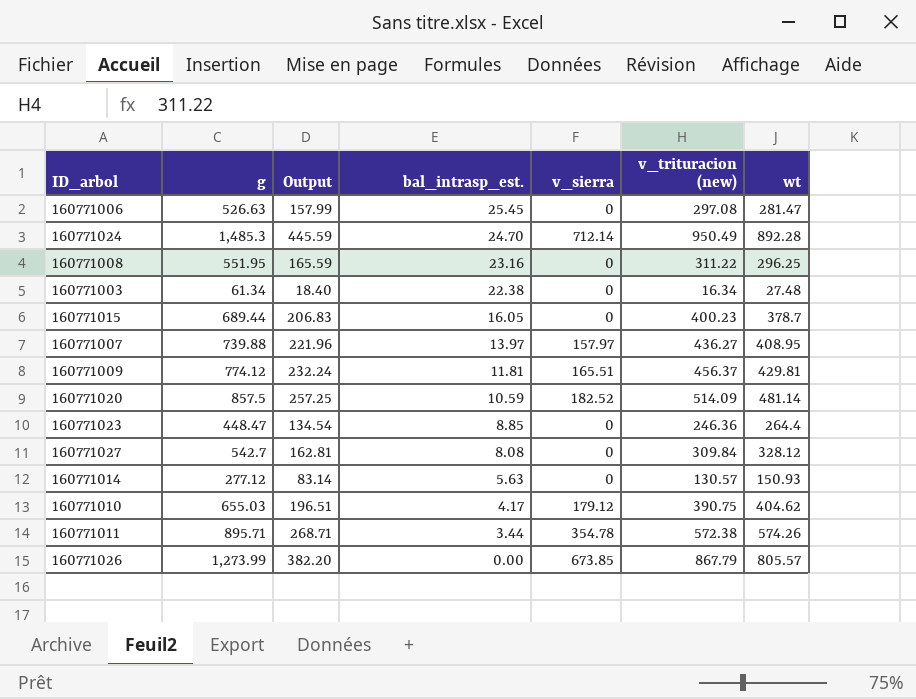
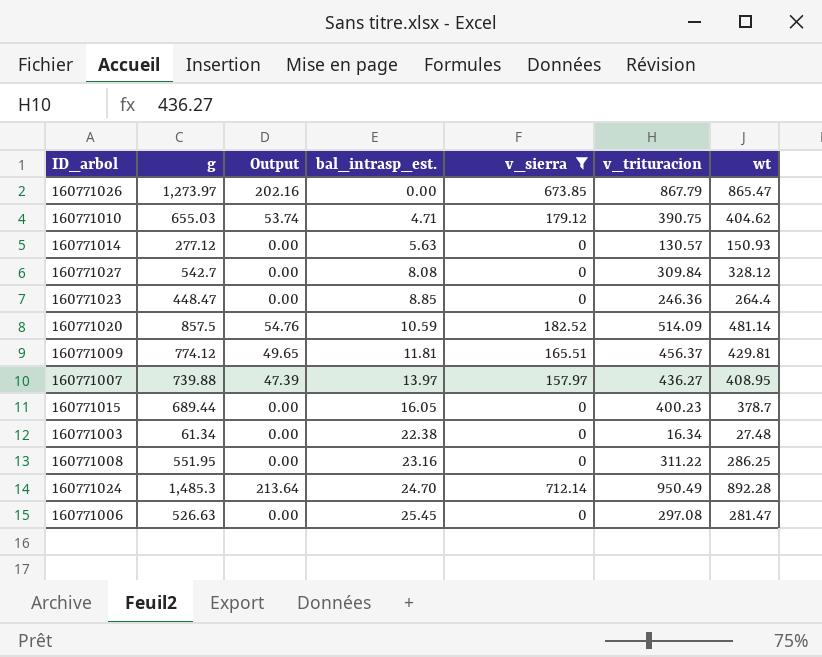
filter: none -> v_sierra != 354.78
row order: bal_intrasp_est. descending -> bal_intrasp_est. ascending
column Output | formula: [g] * 0.3 -> [v_sierra] * 0.3
column name: v_trituracion (new) -> v_trituracion
160771026 | g: 1,273.99 -> 1,273.97
160771026 | wt: 805.57 -> 865.47
160771010 | bal_intrasp_est.: 4.17 -> 4.71
160771008 | wt: 296.25 -> 286.25

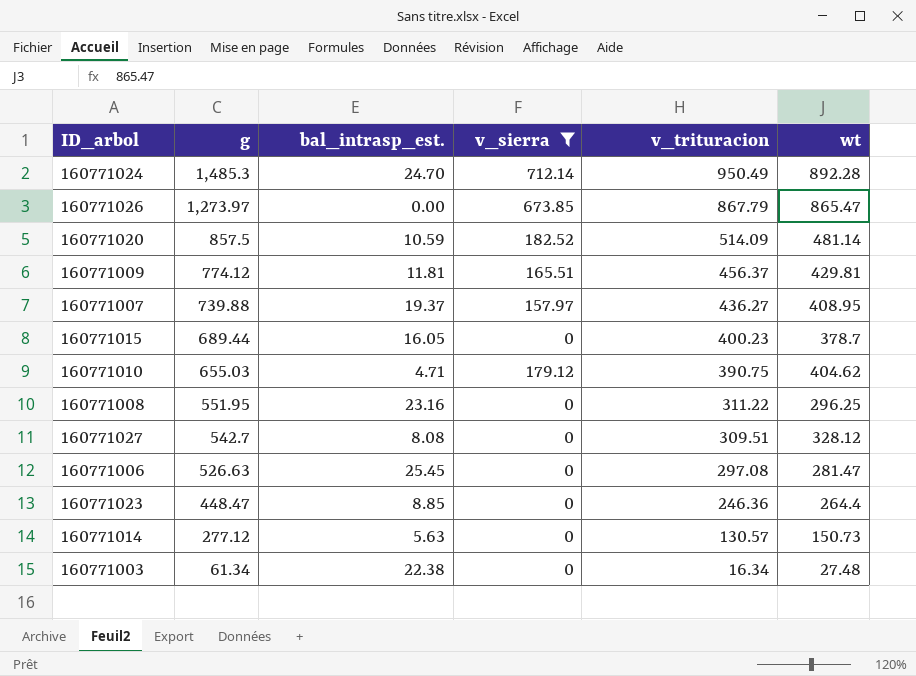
row order: bal_intrasp_est. ascending -> g descending
column Output | formula: [v_sierra] * 0.3 -> none
160771007 | bal_intrasp_est.: 13.97 -> 19.37
160771008 | wt: 286.25 -> 296.25
160771027 | v_trituracion: 309.84 -> 309.51
160771014 | wt: 150.93 -> 150.73

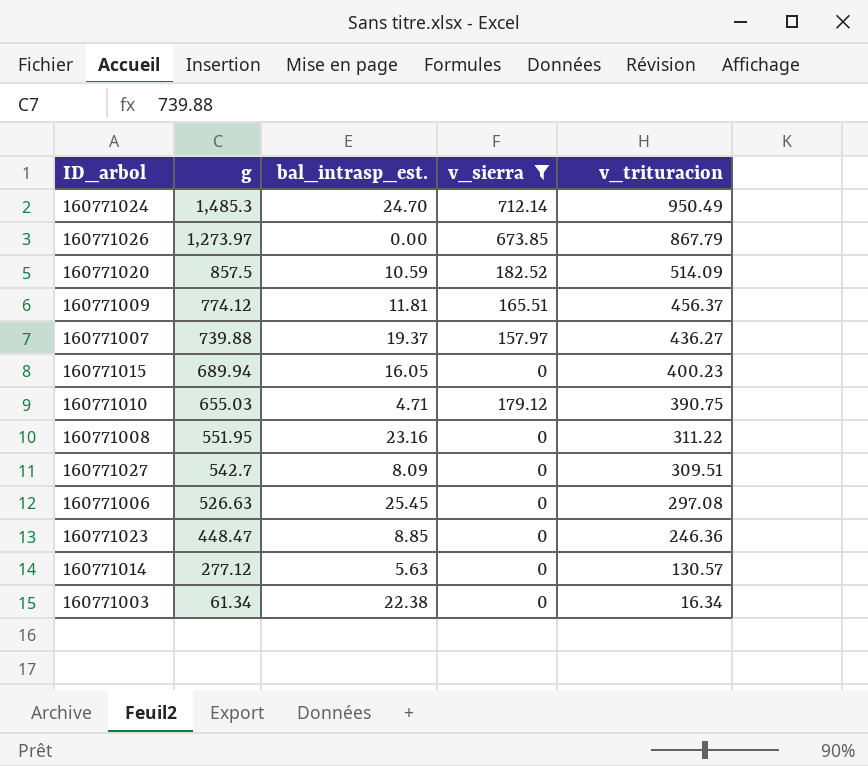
column wt | position: 6 -> none
160771015 | g: 689.44 -> 689.94
160771027 | bal_intrasp_est.: 8.08 -> 8.09

